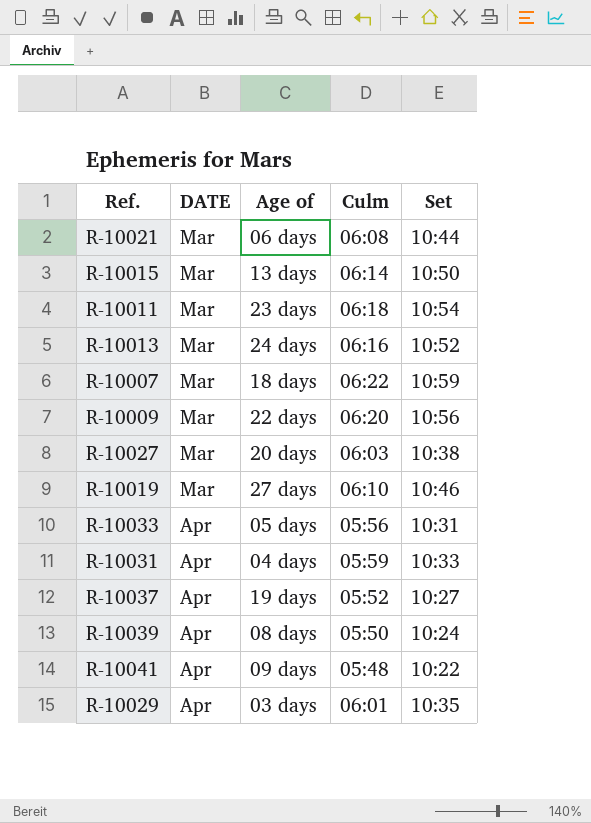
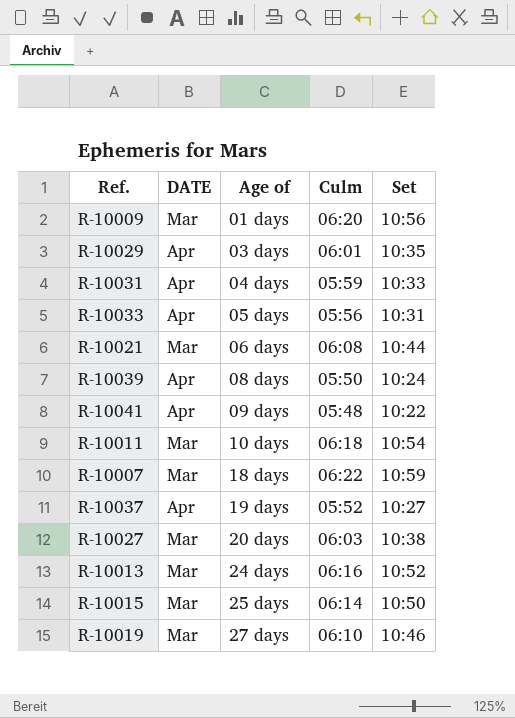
row order: DATE ascending -> Age of ascending
R-10009 | Age of: 22 days -> 01 days
R-10011 | Age of: 23 days -> 10 days
R-10015 | Age of: 13 days -> 25 days

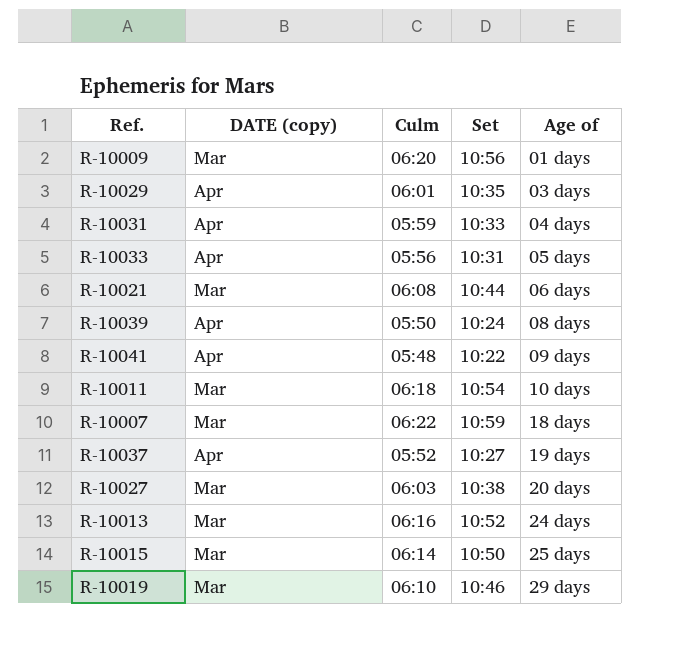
column name: DATE -> DATE (copy)
column Age of | position: 3 -> 5
R-10019 | Age of: 27 days -> 29 days

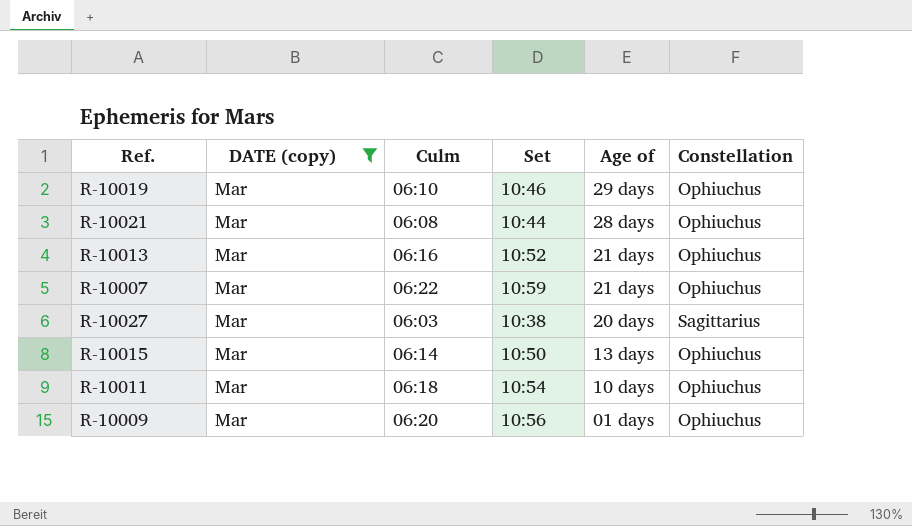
filter: none -> DATE (copy) = Mar
row order: Age of ascending -> Age of descending
column Constellation | position: none -> 6
R-10021 | Age of: 06 days -> 28 days
R-10013 | Age of: 24 days -> 21 days
R-10007 | Age of: 18 days -> 21 days
R-10015 | Age of: 25 days -> 13 days

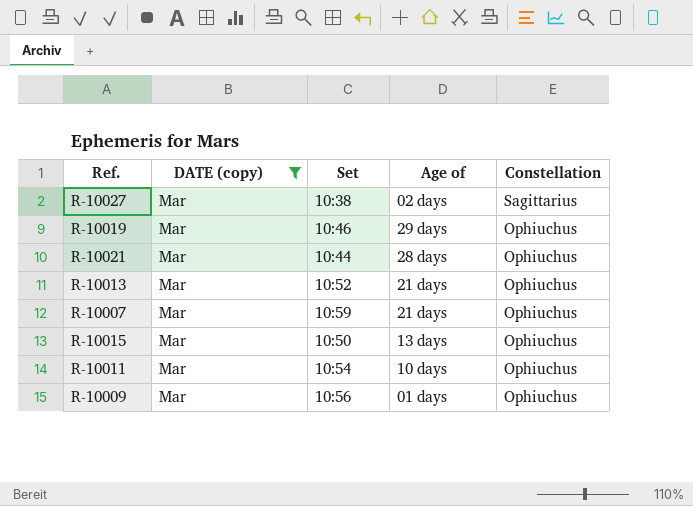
row order: Age of descending -> Constellation descending
column Culm | position: 3 -> none
R-10027 | Age of: 20 days -> 02 days

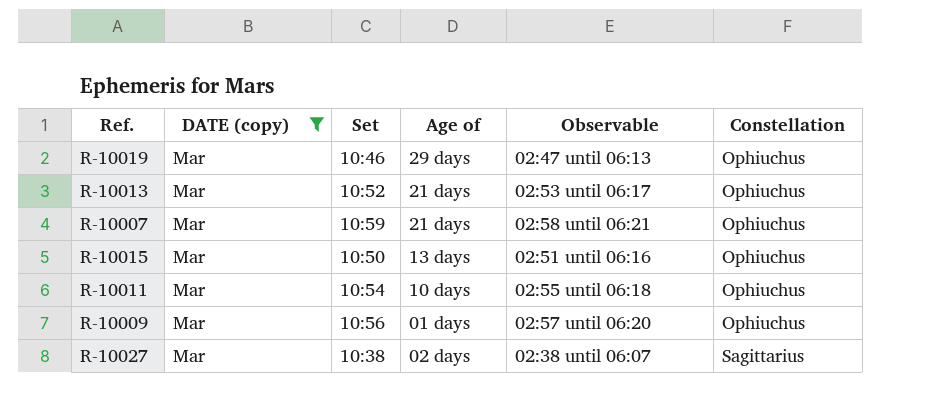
row order: Constellation descending -> Constellation ascending
column Observable | position: none -> 5
row R-10021: Mar | 10:44 | 28 days | Ophiuchus -> none

